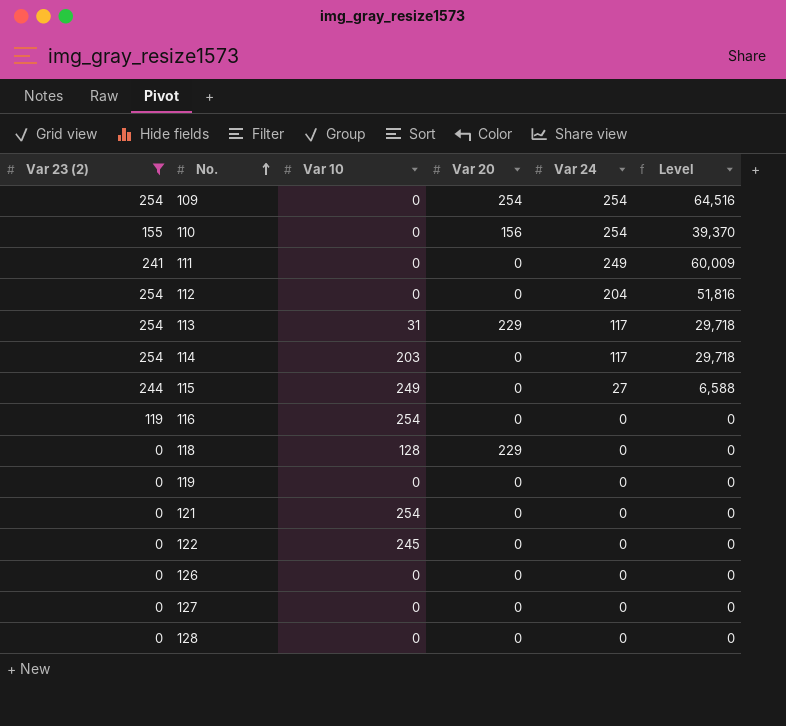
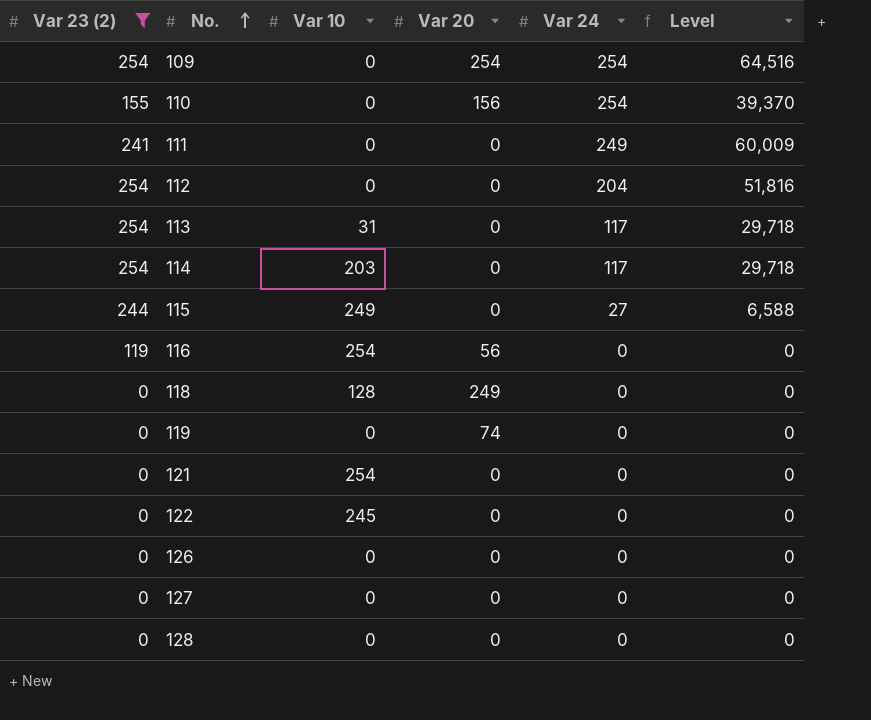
113 | Var 20: 229 -> 0
116 | Var 20: 0 -> 56
118 | Var 20: 229 -> 249
119 | Var 20: 0 -> 74

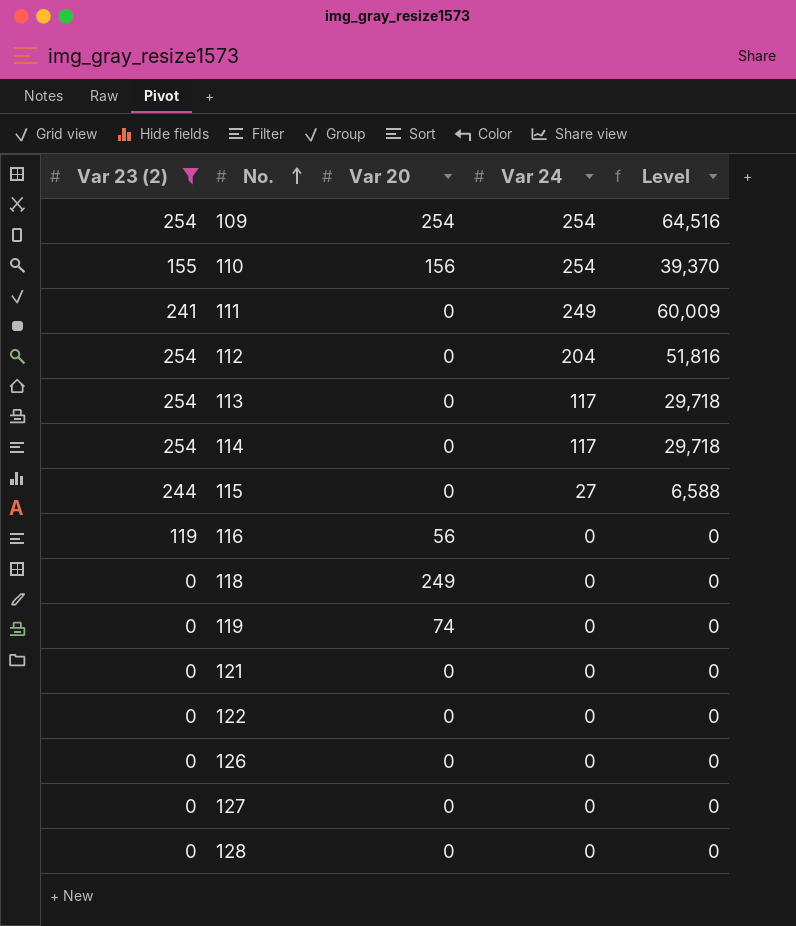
column Var 10 | position: 3 -> none

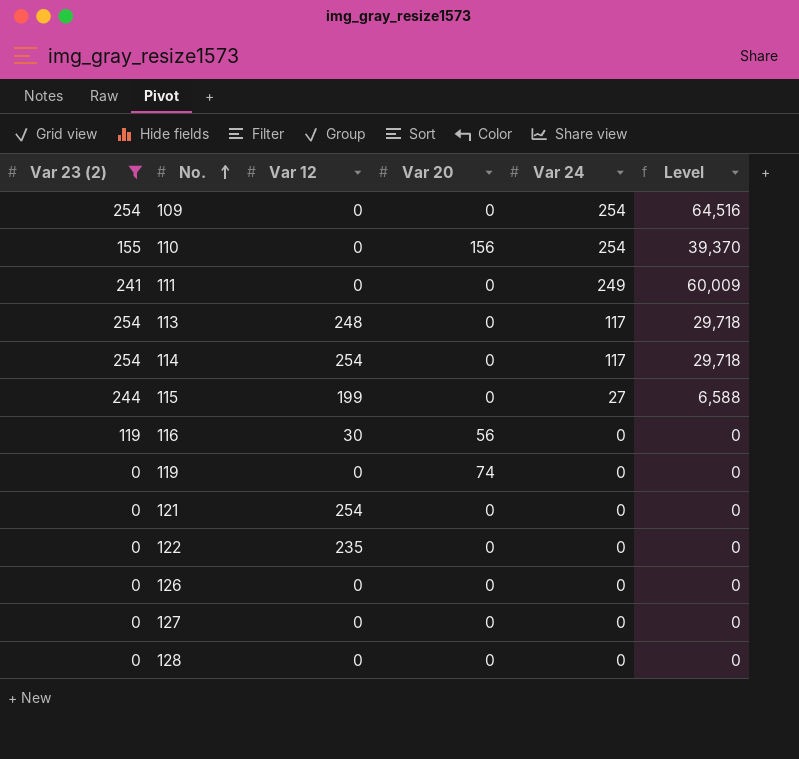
column Var 12 | position: none -> 3
row 112: 254 | 0 | 204 | 51,816 -> none
row 118: 0 | 249 | 0 | 0 -> none
109 | Var 20: 254 -> 0

